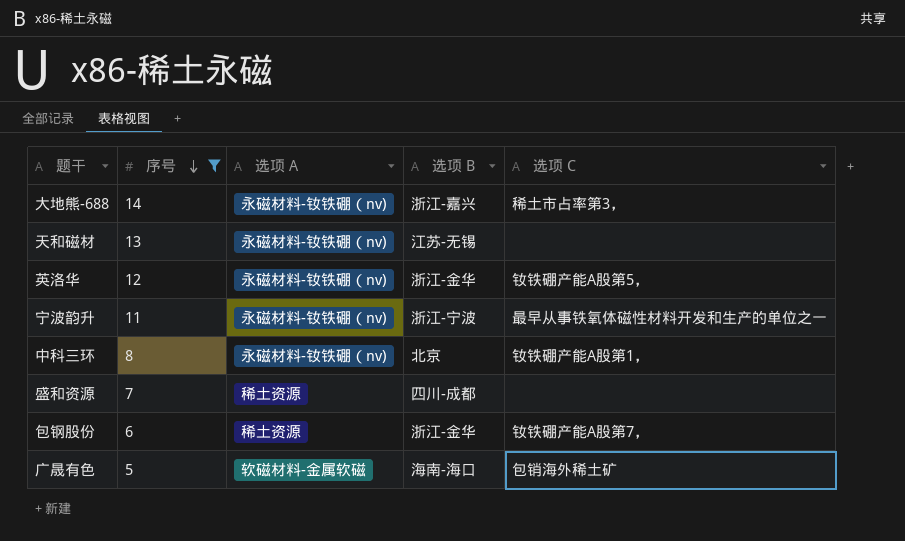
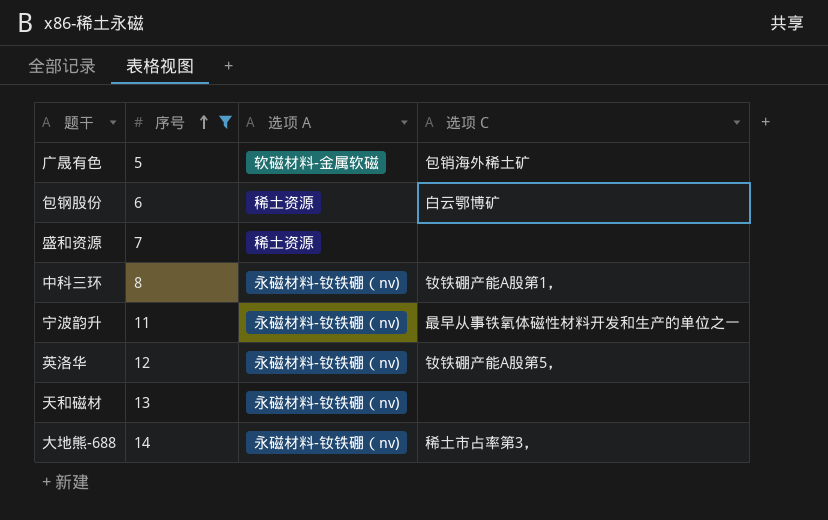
row order: 序号 descending -> 序号 ascending
column 选项 B | position: 4 -> none
包钢股份 | 选项 C: 钕铁硼产能A股第7， -> 白云鄂博矿

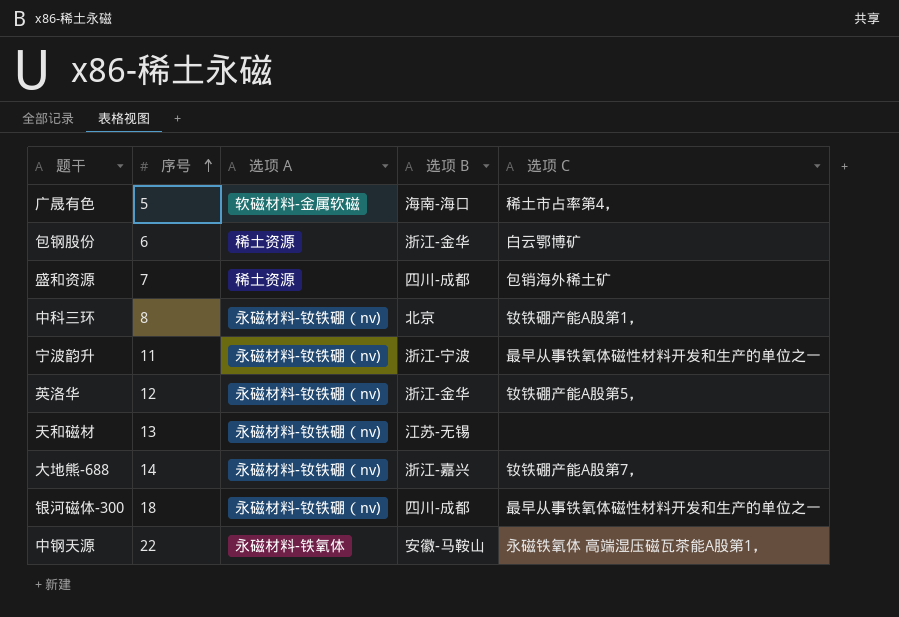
filter: 序号 <= 14 -> none
column 选项 B | position: none -> 4
广晟有色 | 选项 C: 包销海外稀土矿 -> 稀土市占率第4，
盛和资源 | 选项 C: none -> 包销海外稀土矿
大地熊-688 | 选项 C: 稀土市占率第3， -> 钕铁硼产能A股第7，

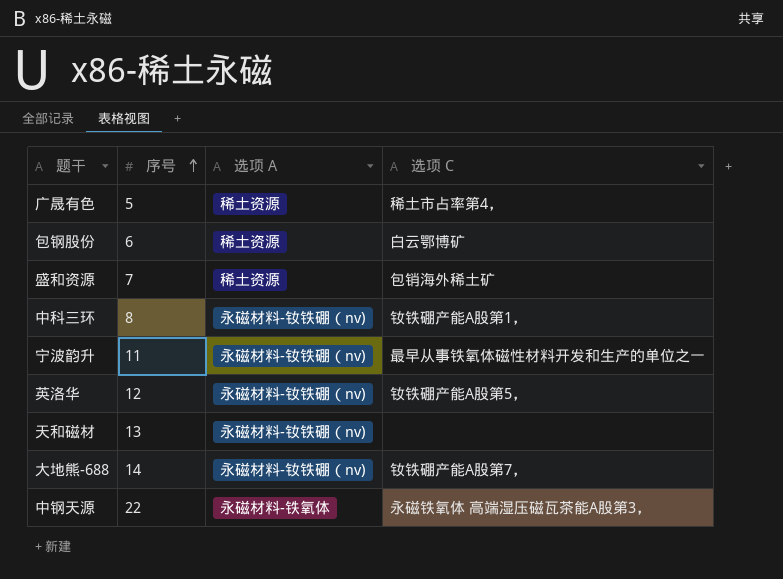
column 选项 B | position: 4 -> none
row 银河磁体-300: 18 | 永磁材料-钕铁硼（nv) | 四川-成都 | 最早从事铁氧体磁性材料开发和生产的单位之一 -> none
广晟有色 | 选项 A: 软磁材料-金属软磁 -> 稀土资源
中钢天源 | 选项 C: 永磁铁氧体 高端湿压磁瓦茶能A股第1， -> 永磁铁氧体 高端湿压磁瓦茶能A股第3，

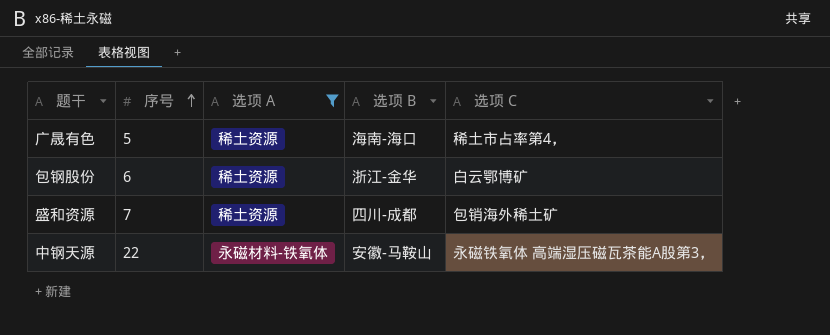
filter: none -> 选项 A != 永磁材料-钕铁硼（nv)
column 选项 B | position: none -> 4

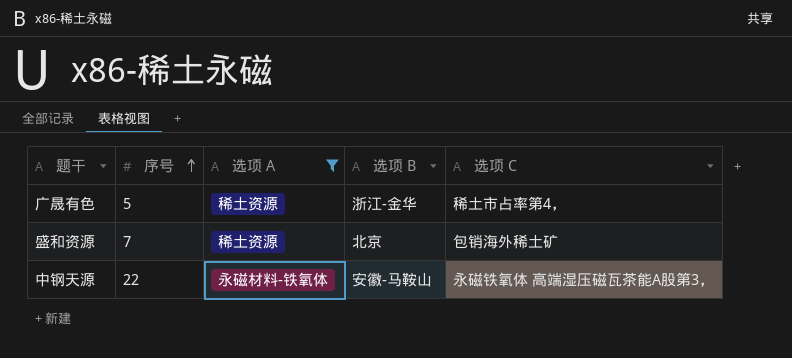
row 包钢股份: 6 | 稀土资源 | 浙江-金华 | 白云鄂博矿 -> none
广晟有色 | 选项 B: 海南-海口 -> 浙江-金华
盛和资源 | 选项 B: 四川-成都 -> 北京

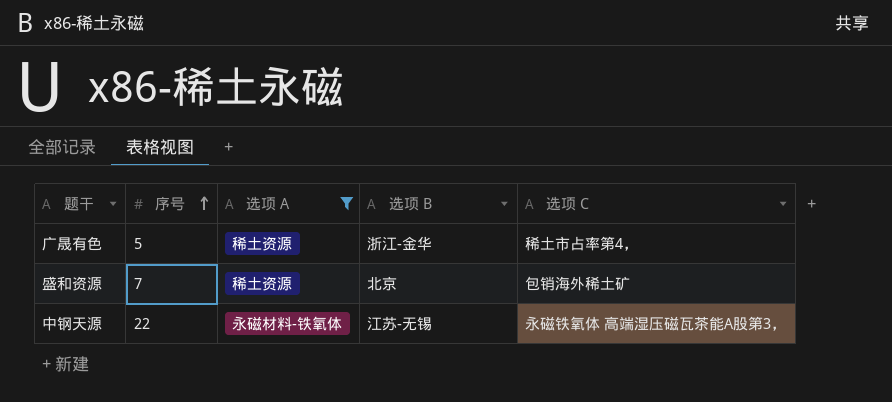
中钢天源 | 选项 B: 安徽-马鞍山 -> 江苏-无锡

